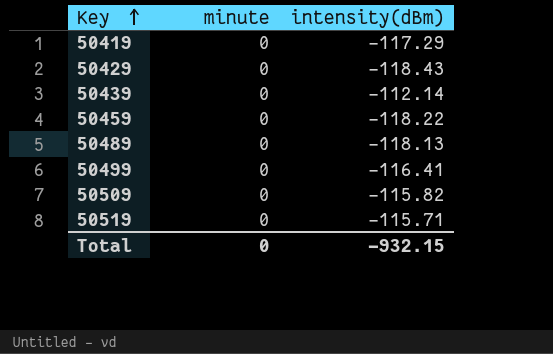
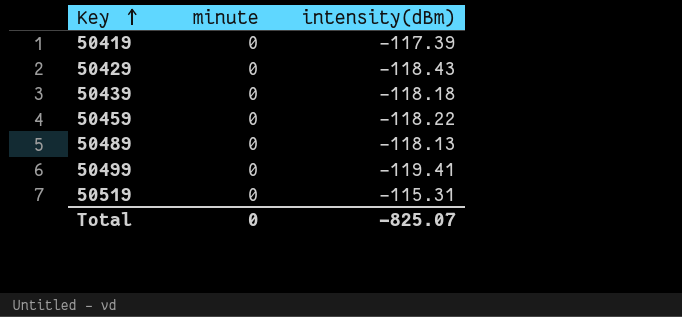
row 50509: 0 | -115.82 -> none
50419 | intensity(dBm): -117.29 -> -117.39
50439 | intensity(dBm): -112.14 -> -118.18
50499 | intensity(dBm): -116.41 -> -119.41
50519 | intensity(dBm): -115.71 -> -115.31
Total | intensity(dBm): -932.15 -> -825.07

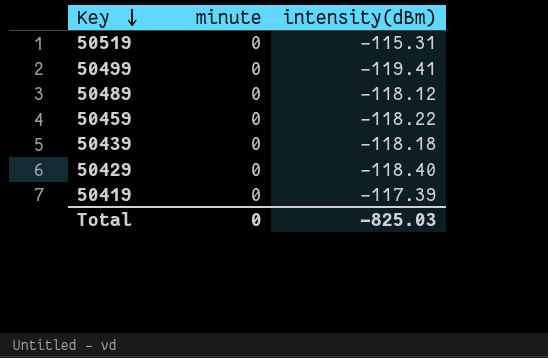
row order: Key ascending -> Key descending
50489 | intensity(dBm): -118.13 -> -118.12
50429 | intensity(dBm): -118.43 -> -118.40
Total | intensity(dBm): -825.07 -> -825.03

